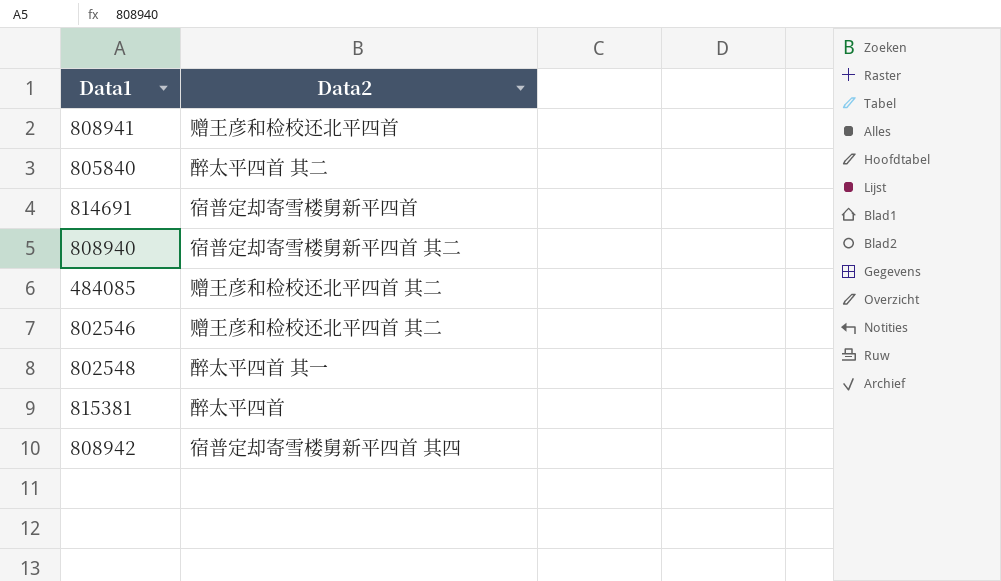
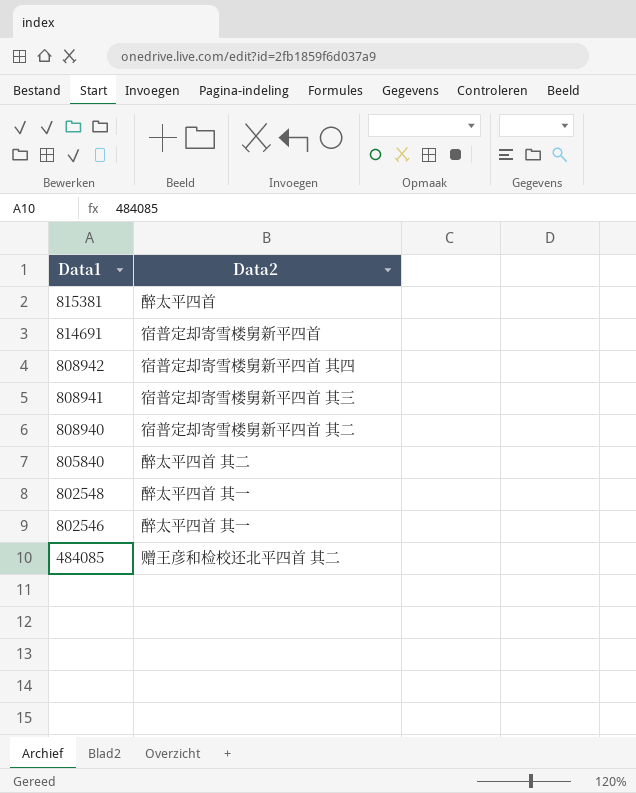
row order: none -> Data1 descending
808941 | Data2: 赠王彦和检校还北平四首 -> 宿普定却寄雪楼舅新平四首 其三
802546 | Data2: 赠王彦和检校还北平四首 其二 -> 醉太平四首 其一

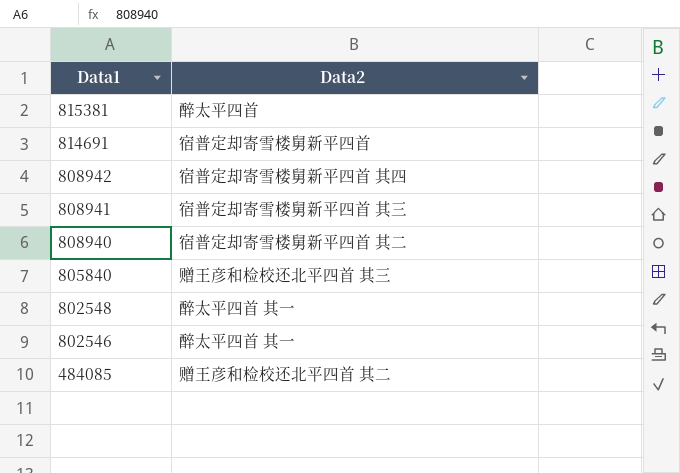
805840 | Data2: 醉太平四首 其二 -> 赠王彦和检校还北平四首 其三

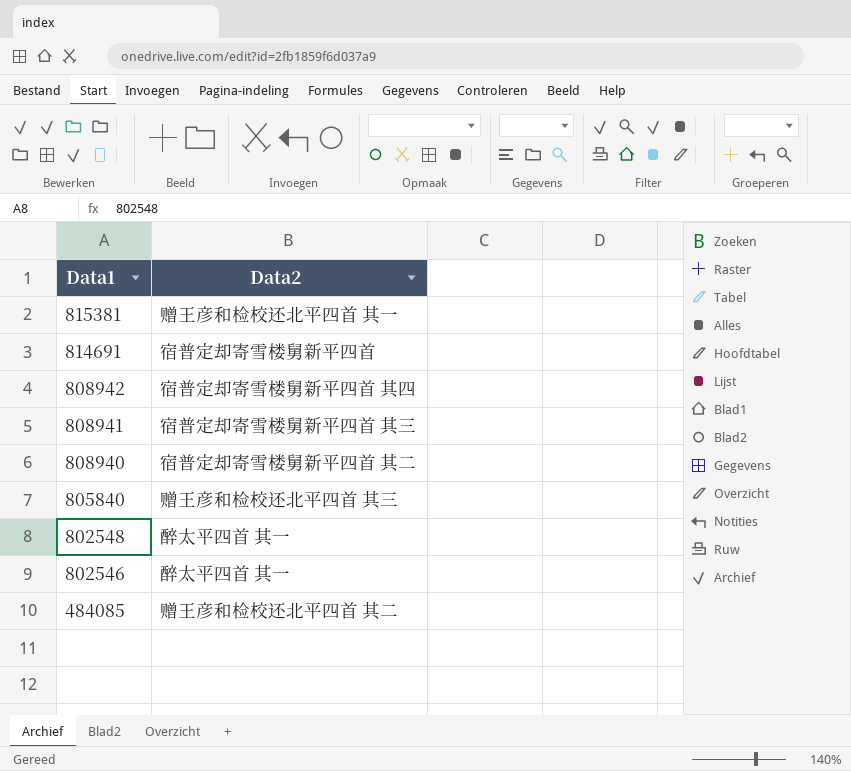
815381 | Data2: 醉太平四首 -> 赠王彦和检校还北平四首 其一

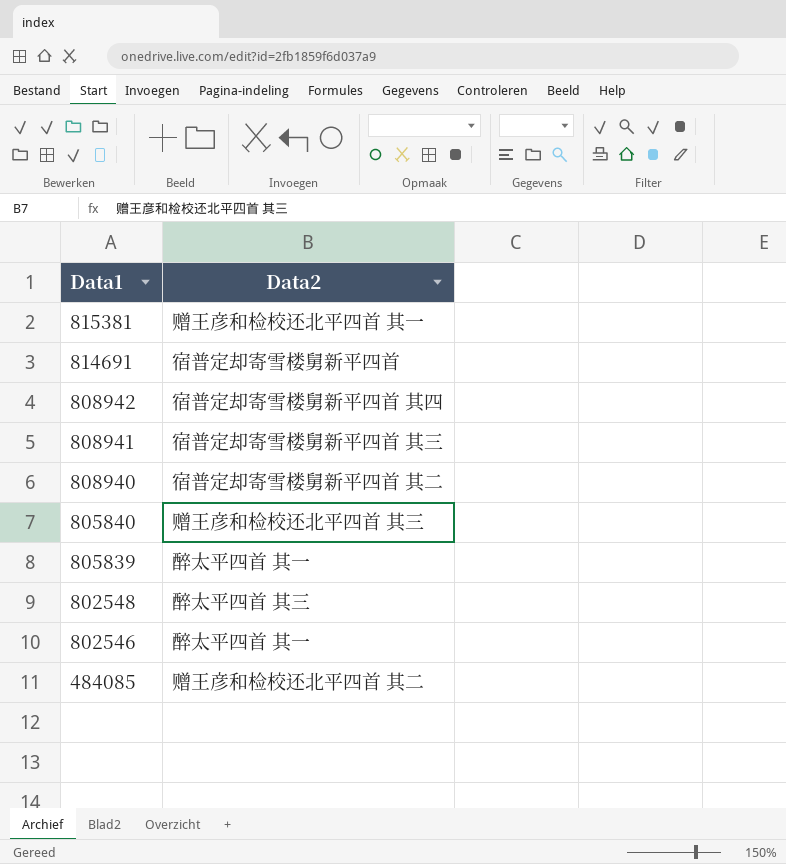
row 805839: none -> 醉太平四首 其一
802548 | Data2: 醉太平四首 其一 -> 醉太平四首 其三

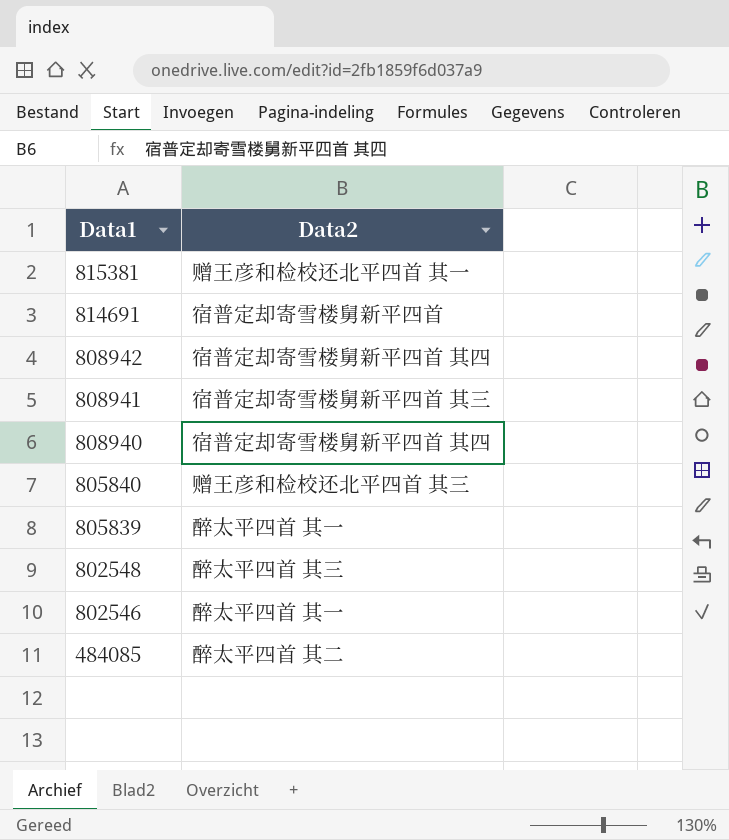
808940 | Data2: 宿普定却寄雪楼舅新平四首 其二 -> 宿普定却寄雪楼舅新平四首 其四
484085 | Data2: 赠王彦和检校还北平四首 其二 -> 醉太平四首 其二

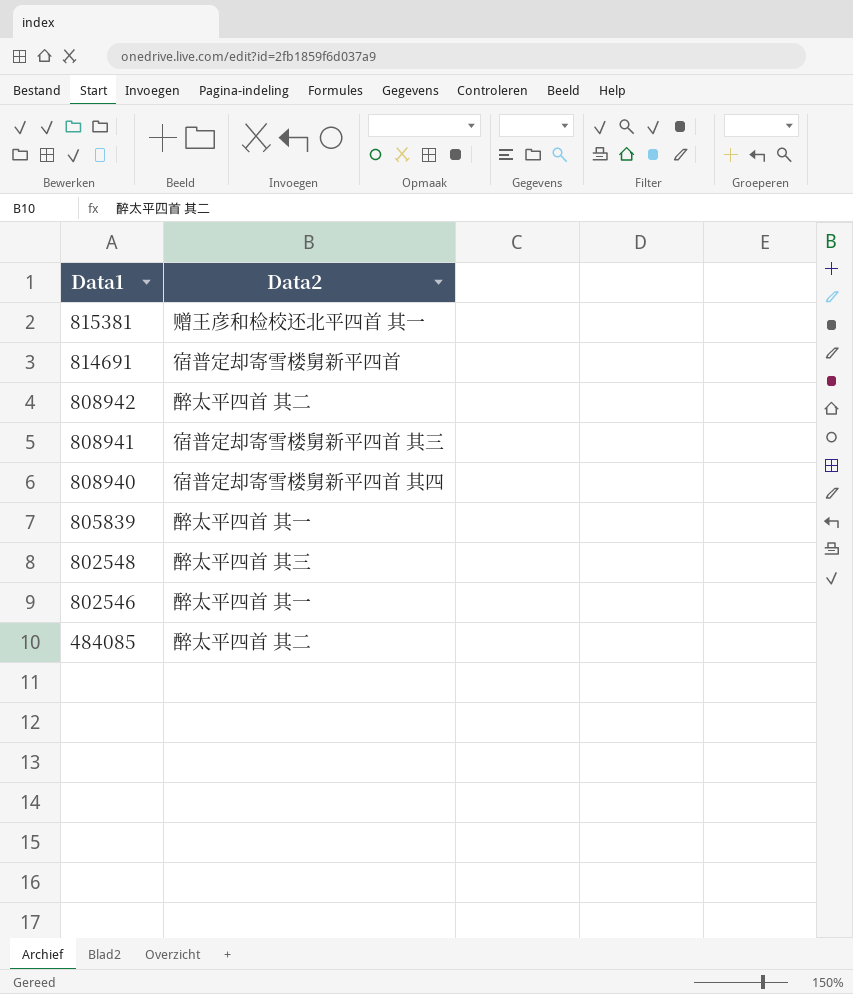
row 805840: 赠王彦和检校还北平四首 其三 -> none
808942 | Data2: 宿普定却寄雪楼舅新平四首 其四 -> 醉太平四首 其二

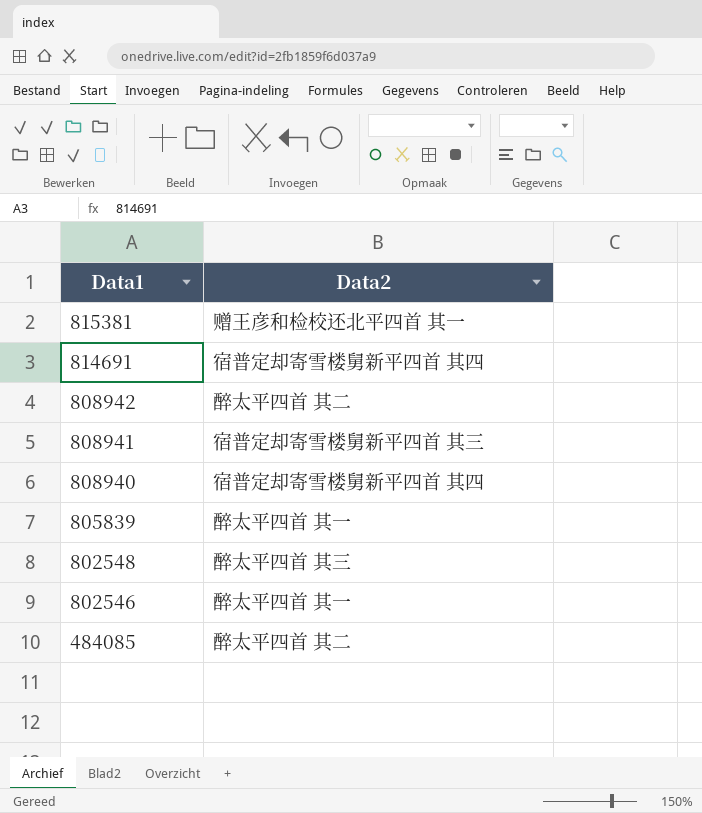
814691 | Data2: 宿普定却寄雪楼舅新平四首 -> 宿普定却寄雪楼舅新平四首 其四

